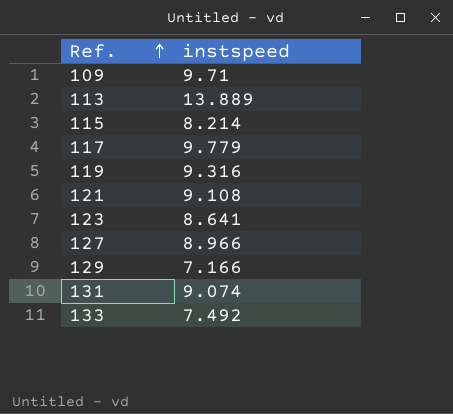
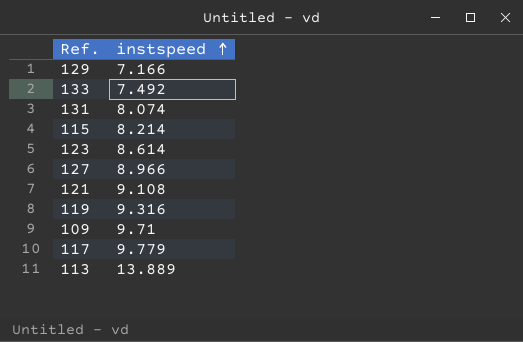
row order: Ref. ascending -> instspeed ascending
131 | instspeed: 9.074 -> 8.074
123 | instspeed: 8.641 -> 8.614

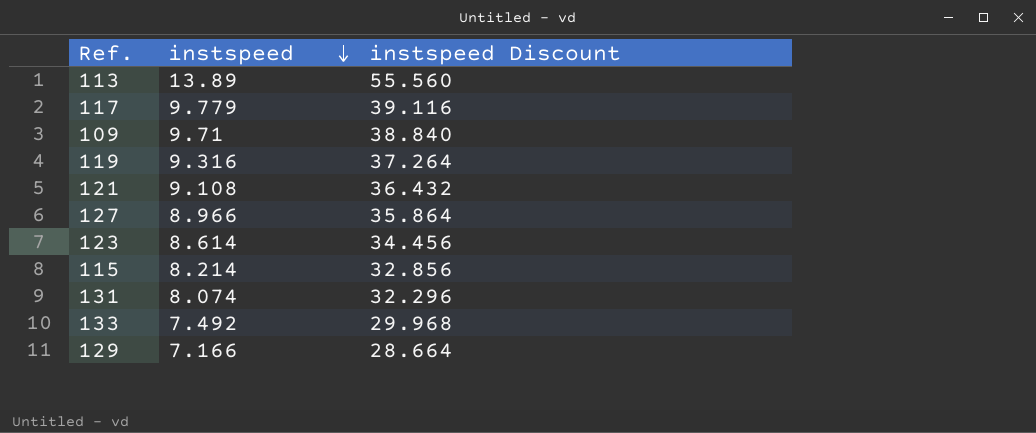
row order: instspeed ascending -> instspeed descending
column instspeed Discount | formula: none -> [instspeed] * 4
113 | instspeed: 13.889 -> 13.89

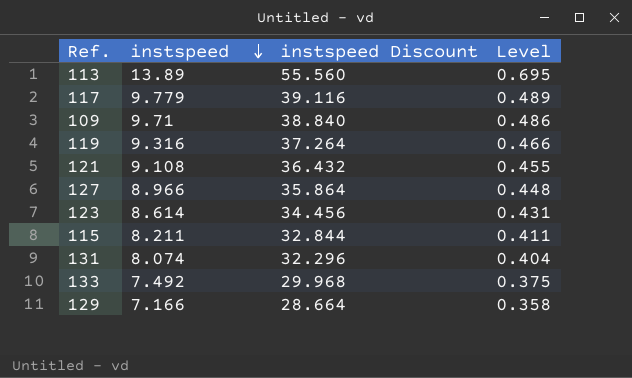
column Level | formula: none -> [instspeed] * 0.05
115 | instspeed: 8.214 -> 8.211
115 | instspeed Discount: 32.856 -> 32.844

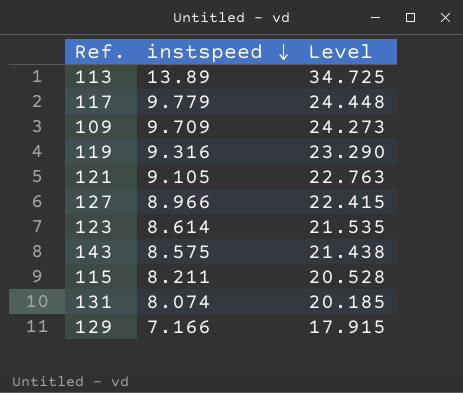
column instspeed Discount | formula: [instspeed] * 4 -> none
column Level | formula: [instspeed] * 0.05 -> [instspeed] * 2.5
row 133: 7.492 | 29.968 | 0.375 -> none
109 | instspeed: 9.71 -> 9.709
121 | instspeed: 9.108 -> 9.105
row 143: none -> 8.575 | 21.438

